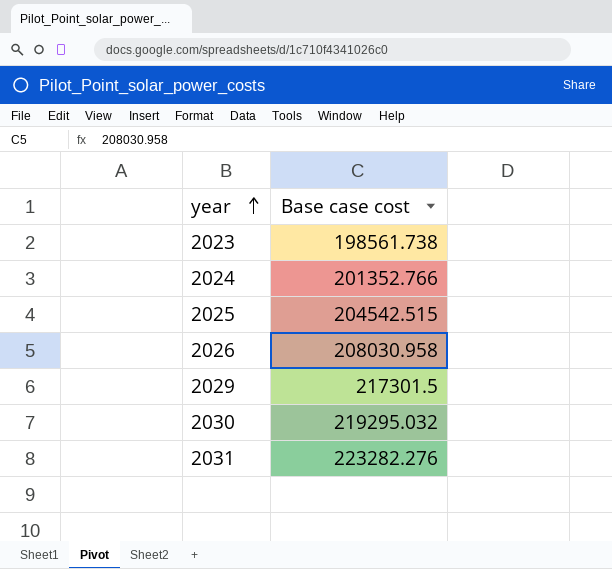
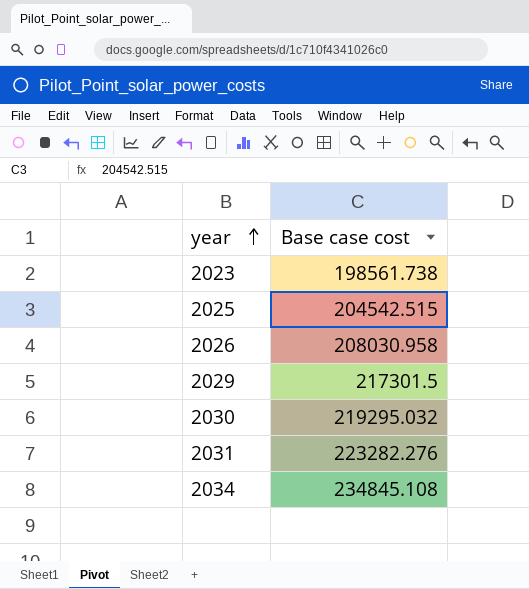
row 2024: 201352.766 -> none
row 2034: none -> 234845.108

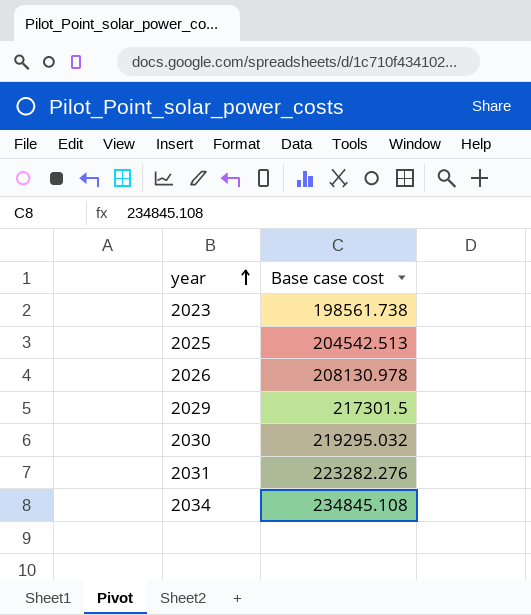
2025 | Base case cost: 204542.515 -> 204542.513
2026 | Base case cost: 208030.958 -> 208130.978

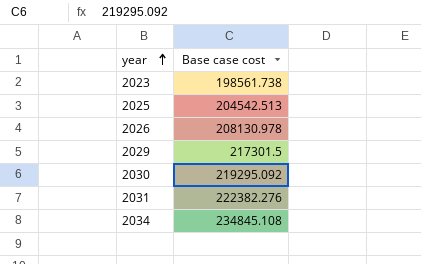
2030 | Base case cost: 219295.032 -> 219295.092
2031 | Base case cost: 223282.276 -> 222382.276

